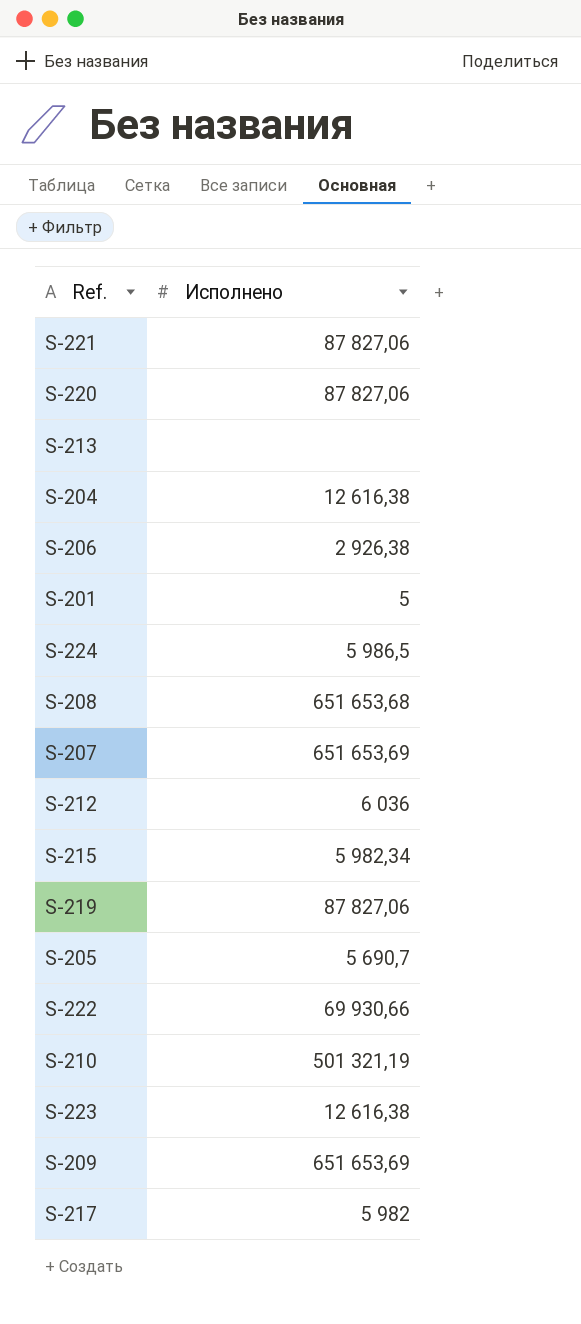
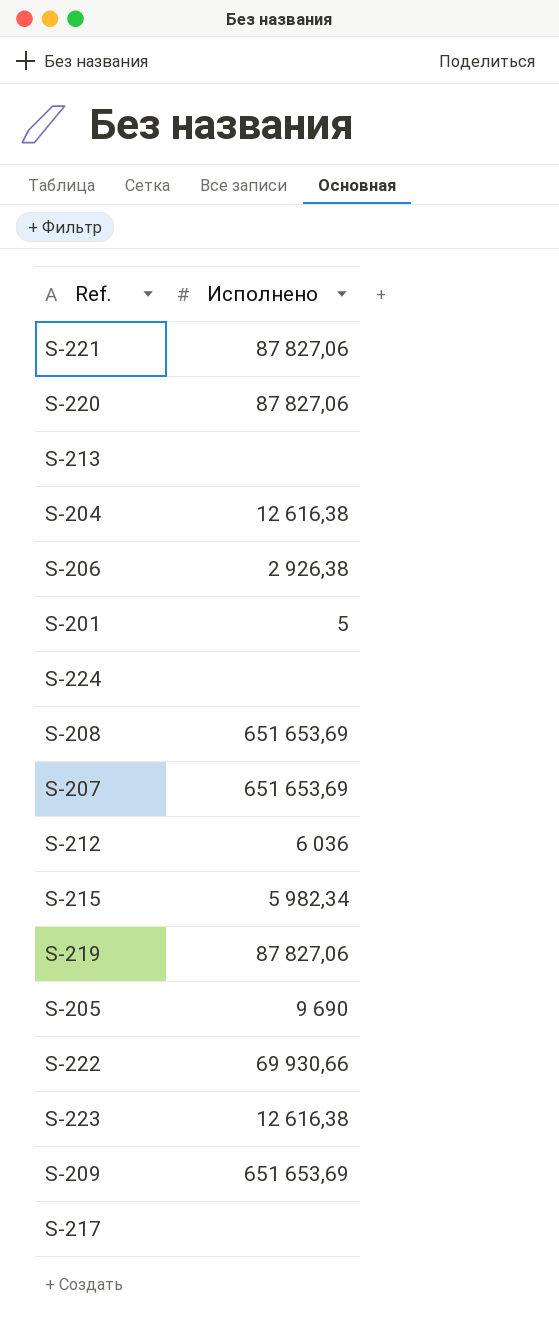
row S-210: 501 321,19 -> none
S-224 | Исполнено: 5 986,5 -> none
S-208 | Исполнено: 651 653,68 -> 651 653,69
S-205 | Исполнено: 5 690,7 -> 9 690
S-217 | Исполнено: 5 982 -> none

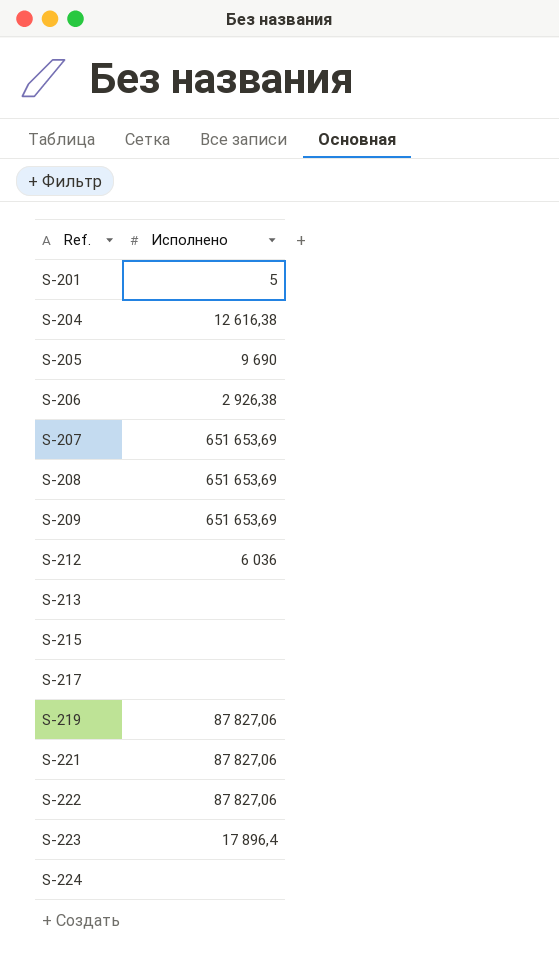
row order: none -> Ref. ascending
row S-220: 87 827,06 -> none
S-215 | Исполнено: 5 982,34 -> none
S-222 | Исполнено: 69 930,66 -> 87 827,06
S-223 | Исполнено: 12 616,38 -> 17 896,4

